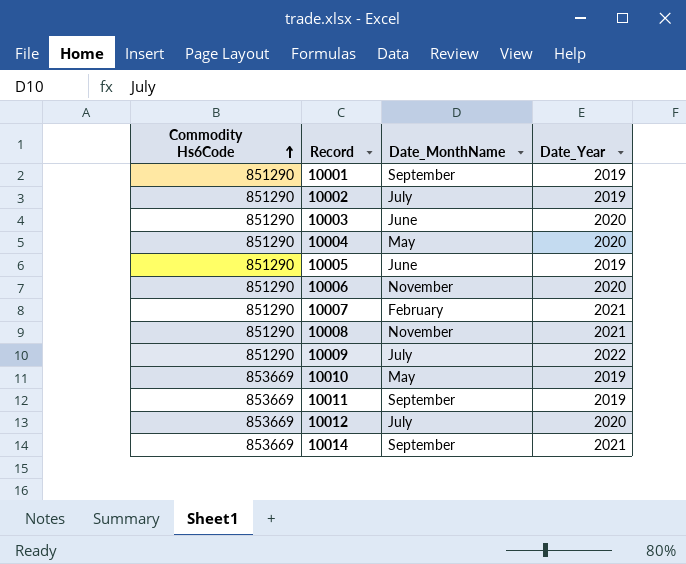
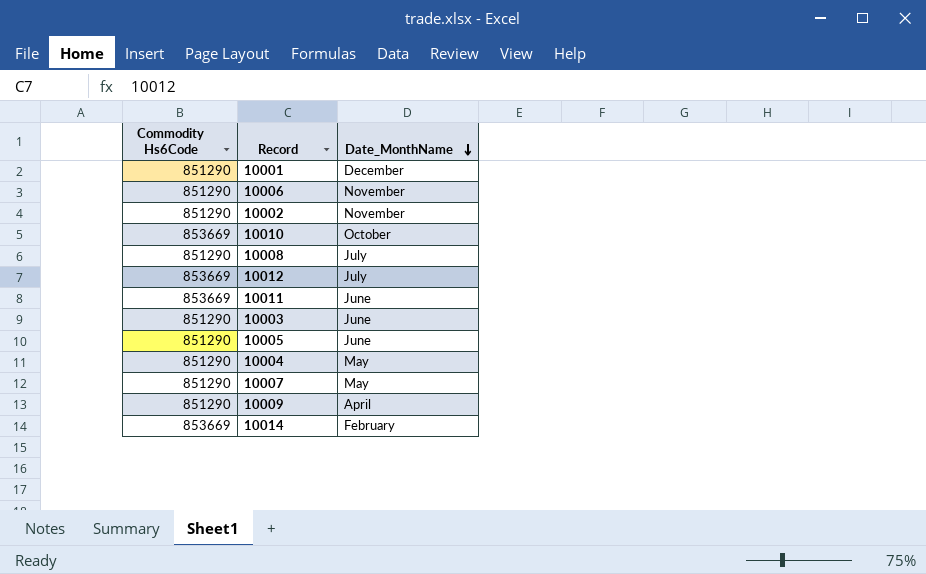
row order: Commodity Hs6Code ascending -> Date_MonthName descending
column Date_Year | position: 4 -> none
10001 | Date_MonthName: September -> December
10002 | Date_MonthName: July -> November
10010 | Date_MonthName: May -> October
10008 | Date_MonthName: November -> July
10011 | Date_MonthName: September -> June
10007 | Date_MonthName: February -> May
10009 | Date_MonthName: July -> April
10014 | Date_MonthName: September -> February

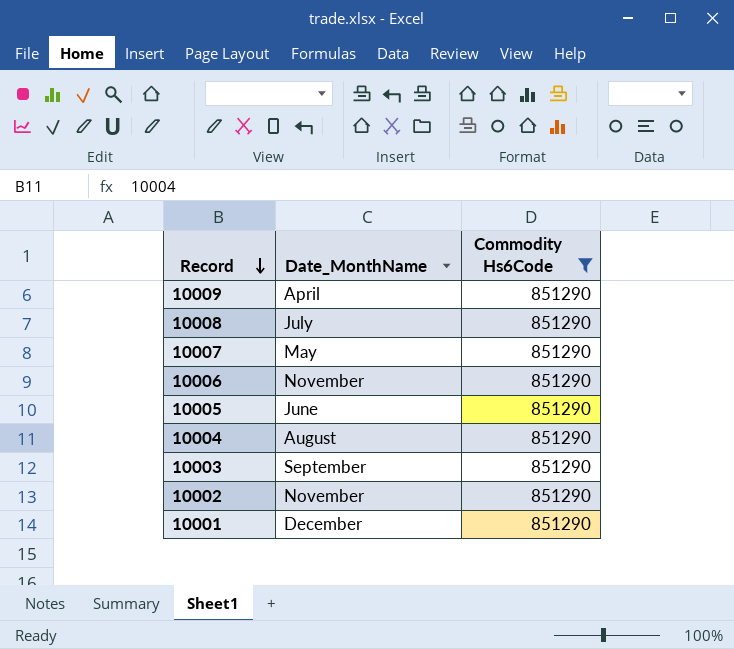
filter: none -> Commodity Hs6Code = 851290
row order: Date_MonthName descending -> Record descending
column Commodity Hs6Code | position: 1 -> 3
10004 | Date_MonthName: May -> August
10003 | Date_MonthName: June -> September

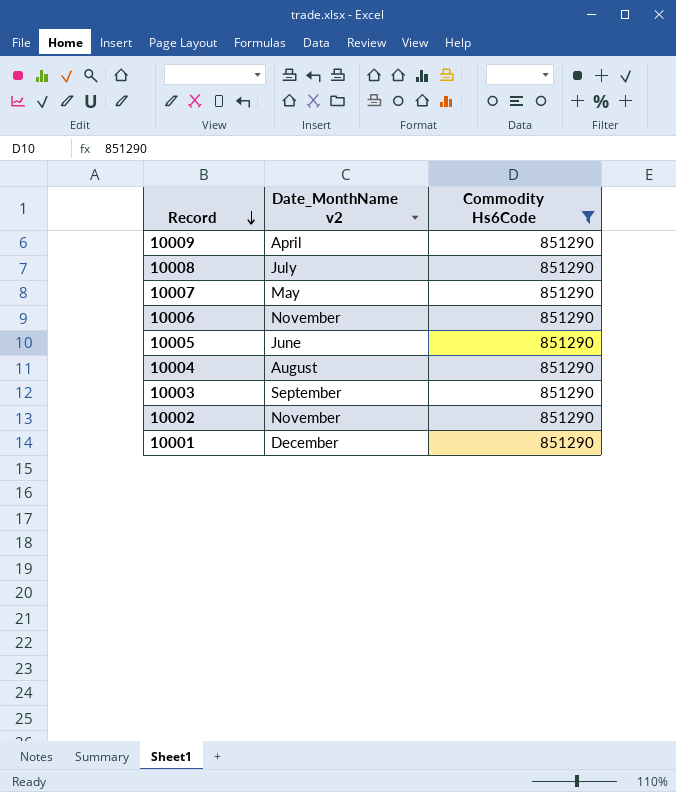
column name: Date_MonthName -> Date_MonthName v2

